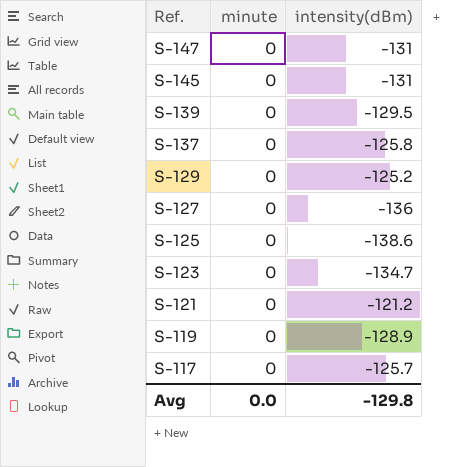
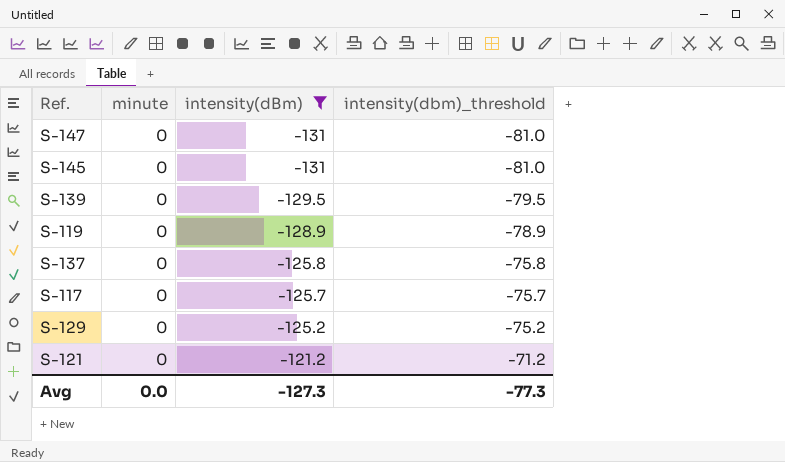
filter: none -> intensity(dBm) >= -131
row order: Ref. descending -> intensity(dBm) ascending
column intensity(dbm)_threshold | formula: none -> [intensity(dBm)] + 50
Avg | intensity(dBm): -129.8 -> -127.3

